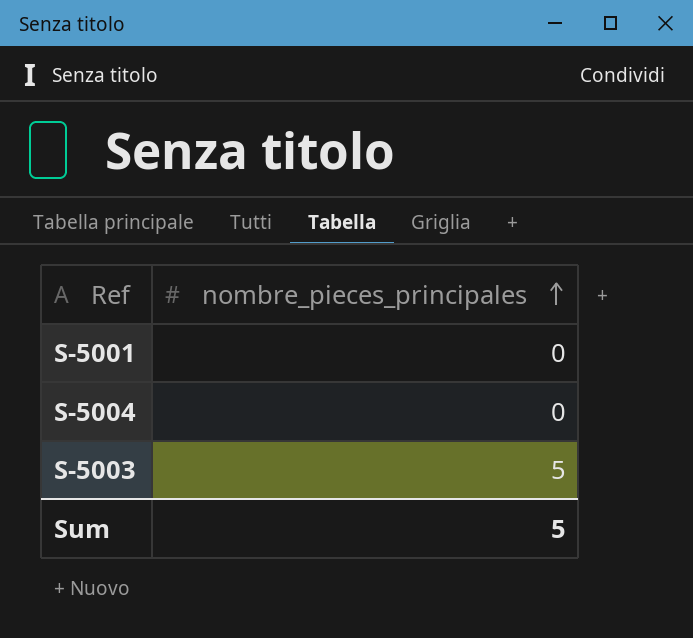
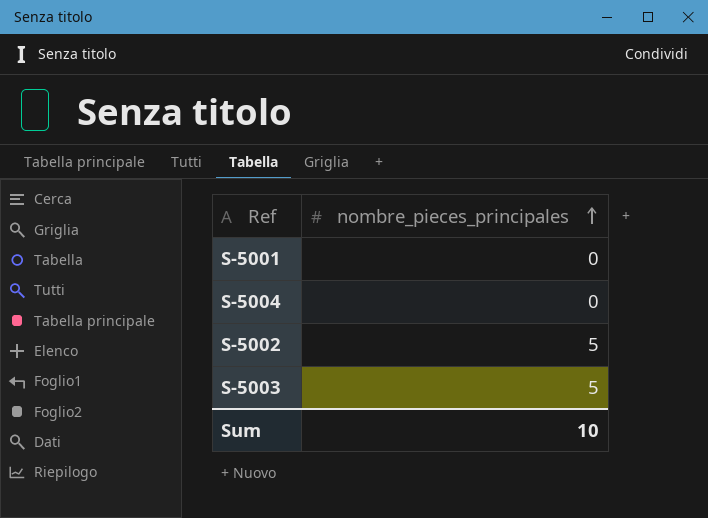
row S-5002: none -> 5
Sum | nombre_pieces_principales: 5 -> 10

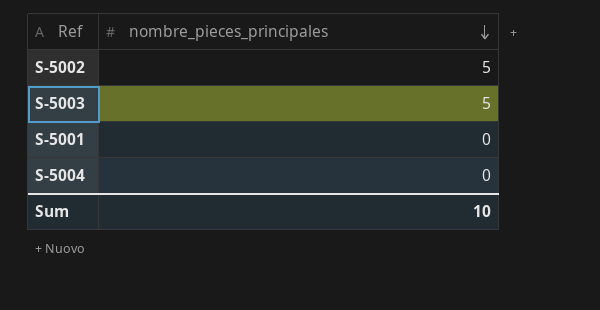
row order: nombre_pieces_principales ascending -> nombre_pieces_principales descending

